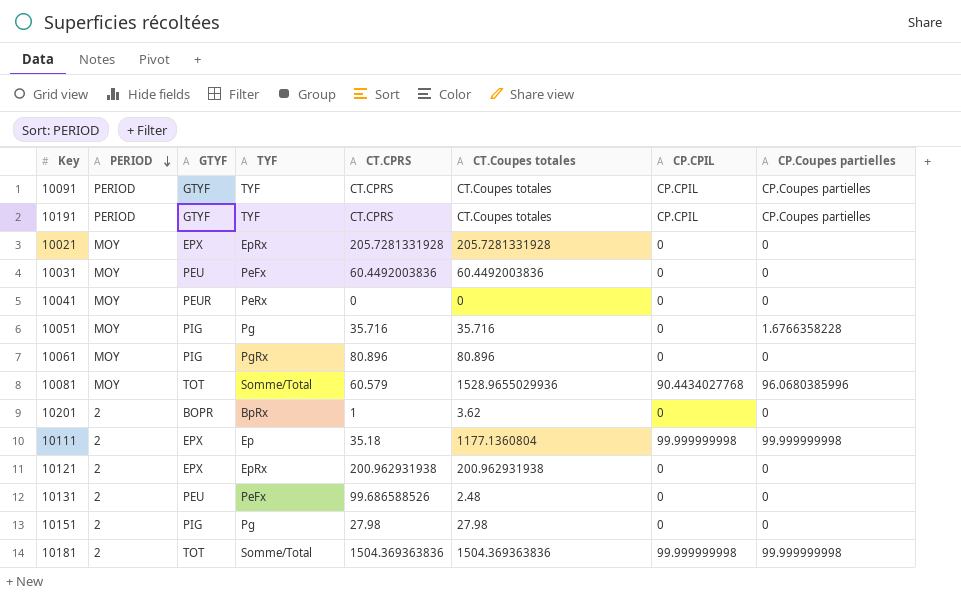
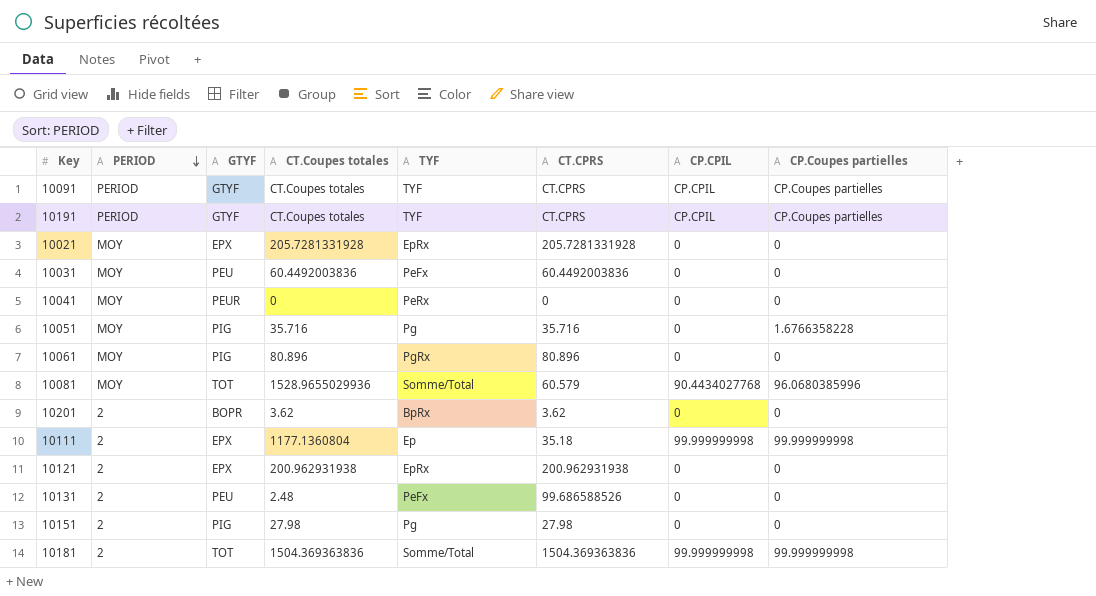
column CT.Coupes totales | position: 6 -> 4
10201 | CT.CPRS: 1 -> 3.62

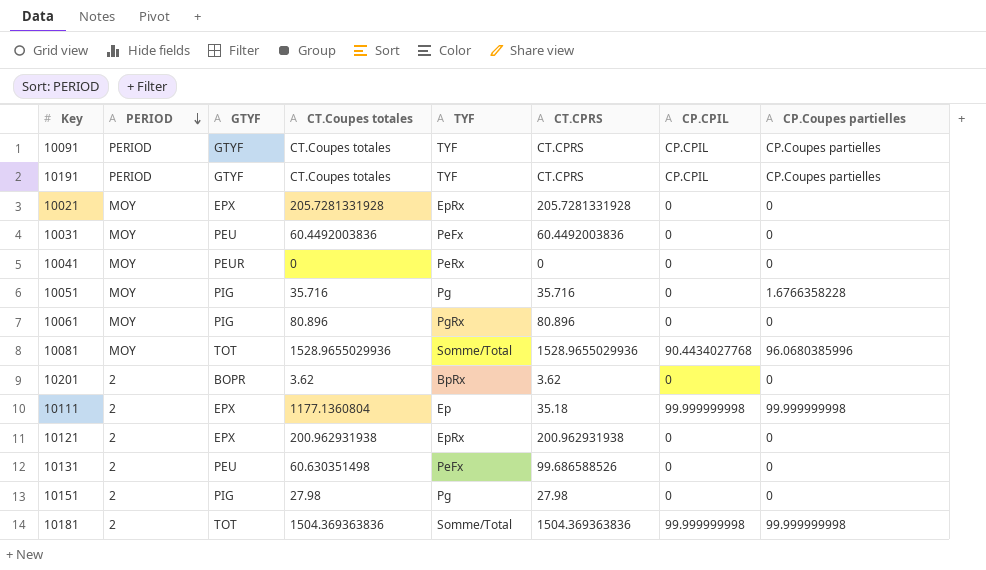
10081 | CT.CPRS: 60.579 -> 1528.9655029936
10131 | CT.Coupes totales: 2.48 -> 60.630351498

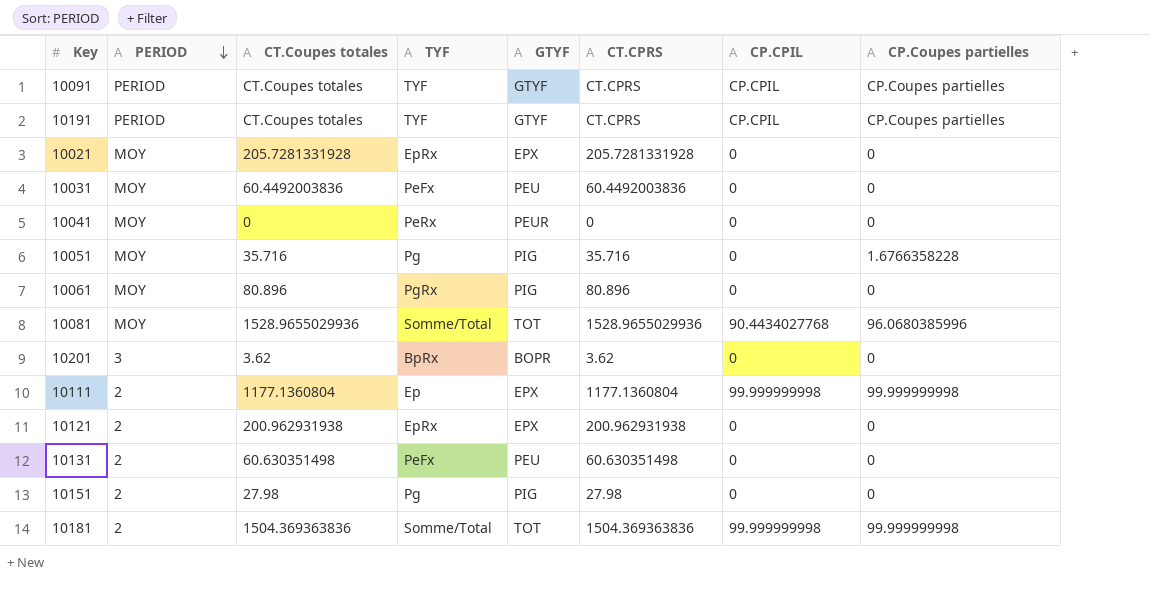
column GTYF | position: 3 -> 5
10201 | PERIOD: 2 -> 3
10111 | CT.CPRS: 35.18 -> 1177.1360804
10131 | CT.CPRS: 99.686588526 -> 60.630351498

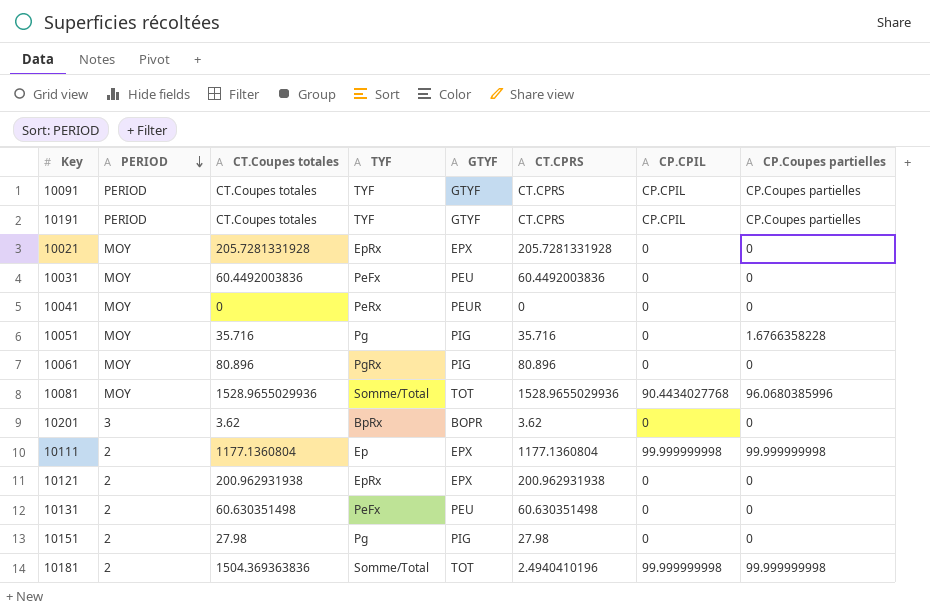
10181 | CT.CPRS: 1504.369363836 -> 2.4940410196

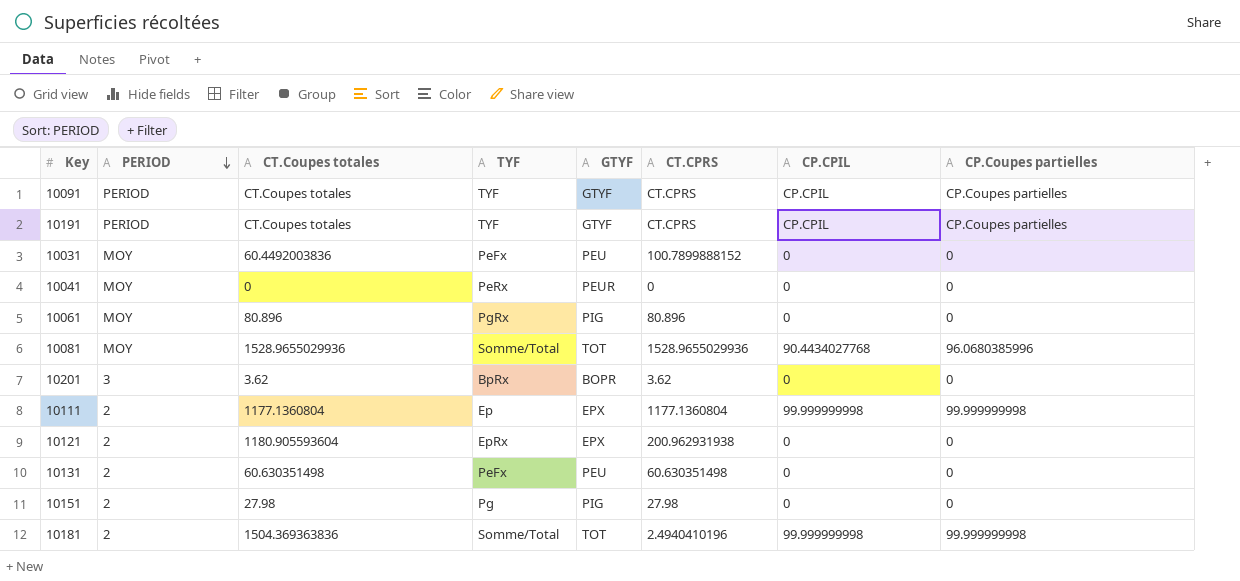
row 10021: MOY | 205.7281331928 | EpRx | EPX | 205.7281331928 | 0 | 0 -> none
row 10051: MOY | 35.716 | Pg | PIG | 35.716 | 0 | 1.6766358228 -> none
10031 | CT.CPRS: 60.4492003836 -> 100.7899888152
10121 | CT.Coupes totales: 200.962931938 -> 1180.905593604

